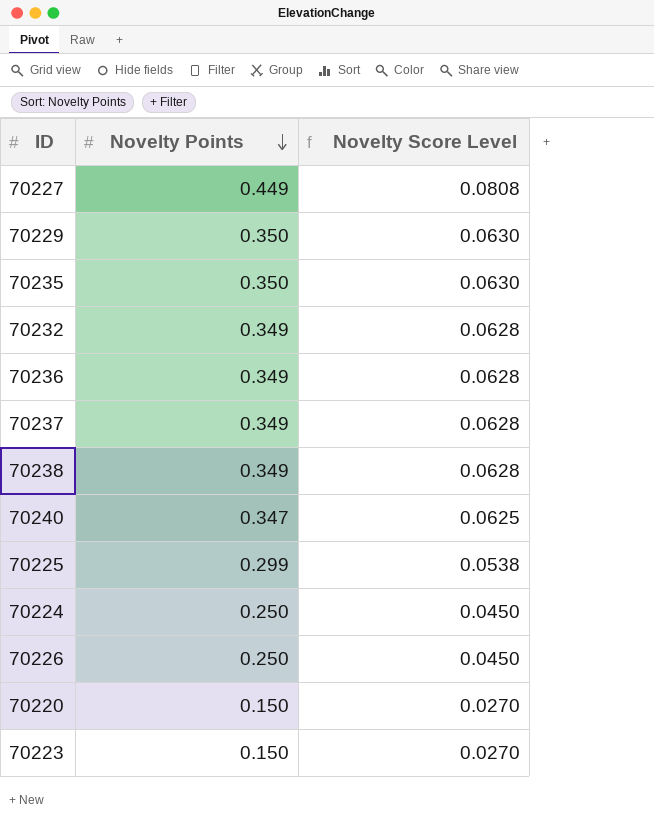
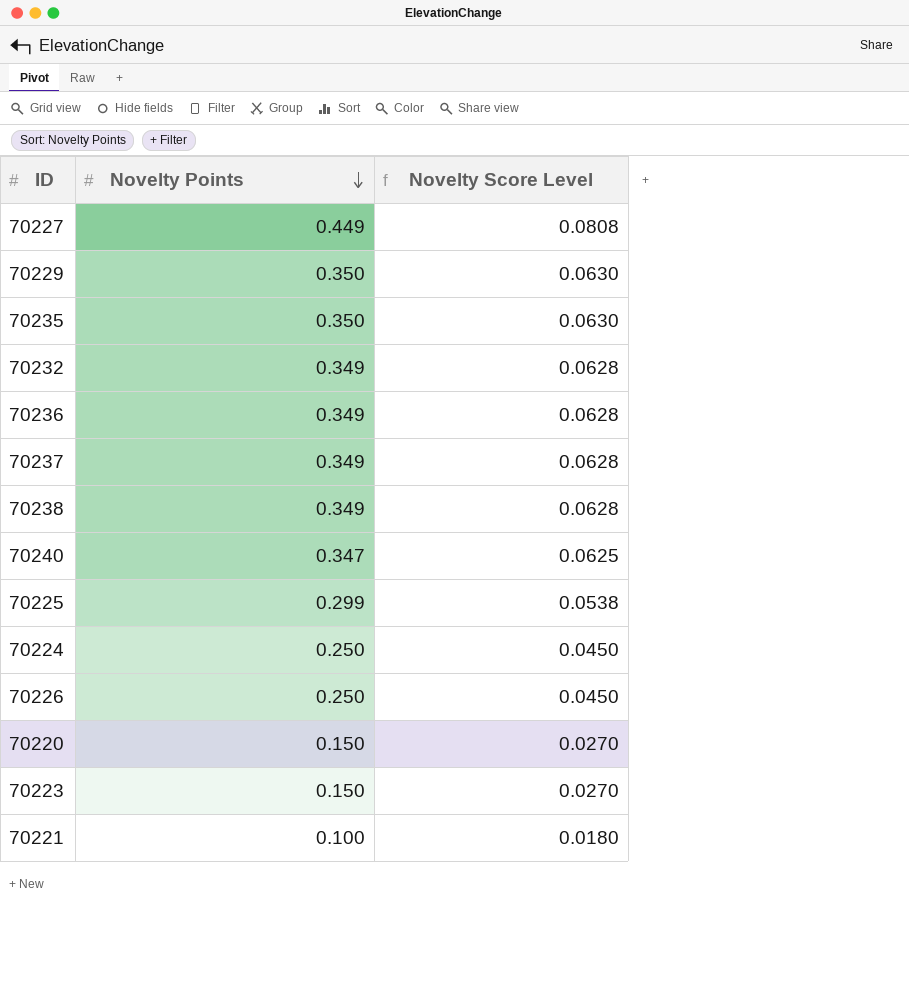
row 70221: none -> 0.100 | 0.0180

